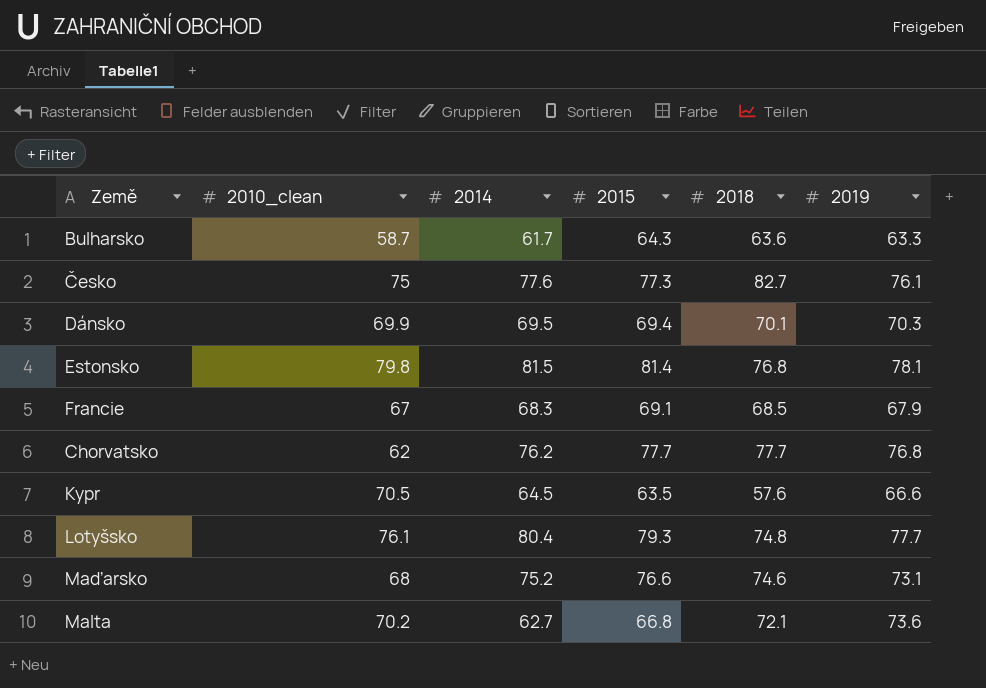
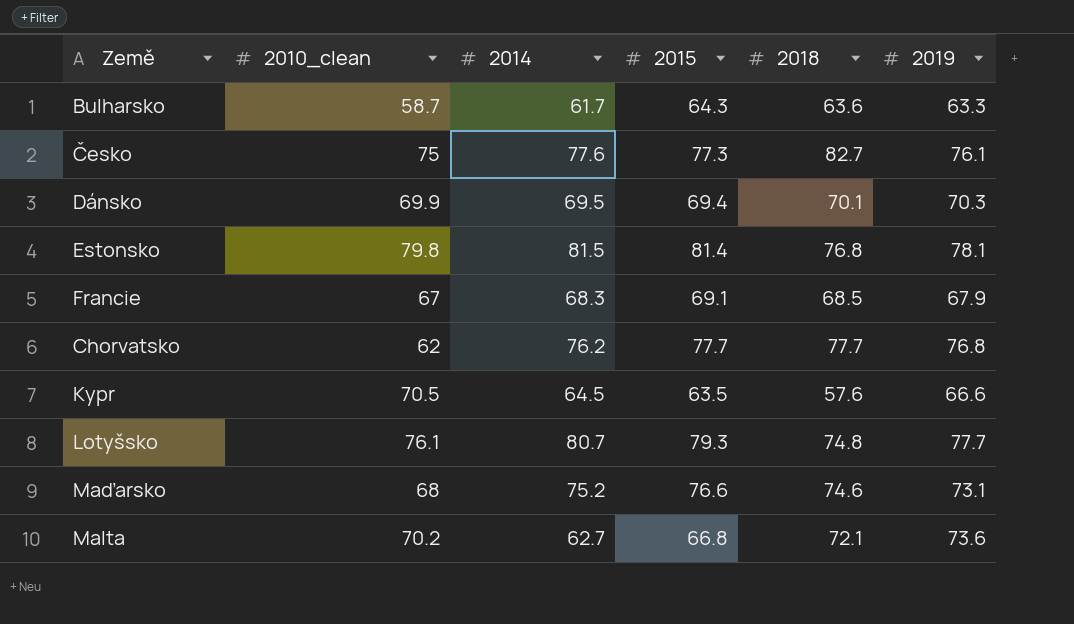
Lotyšsko | 2014: 80.4 -> 80.7

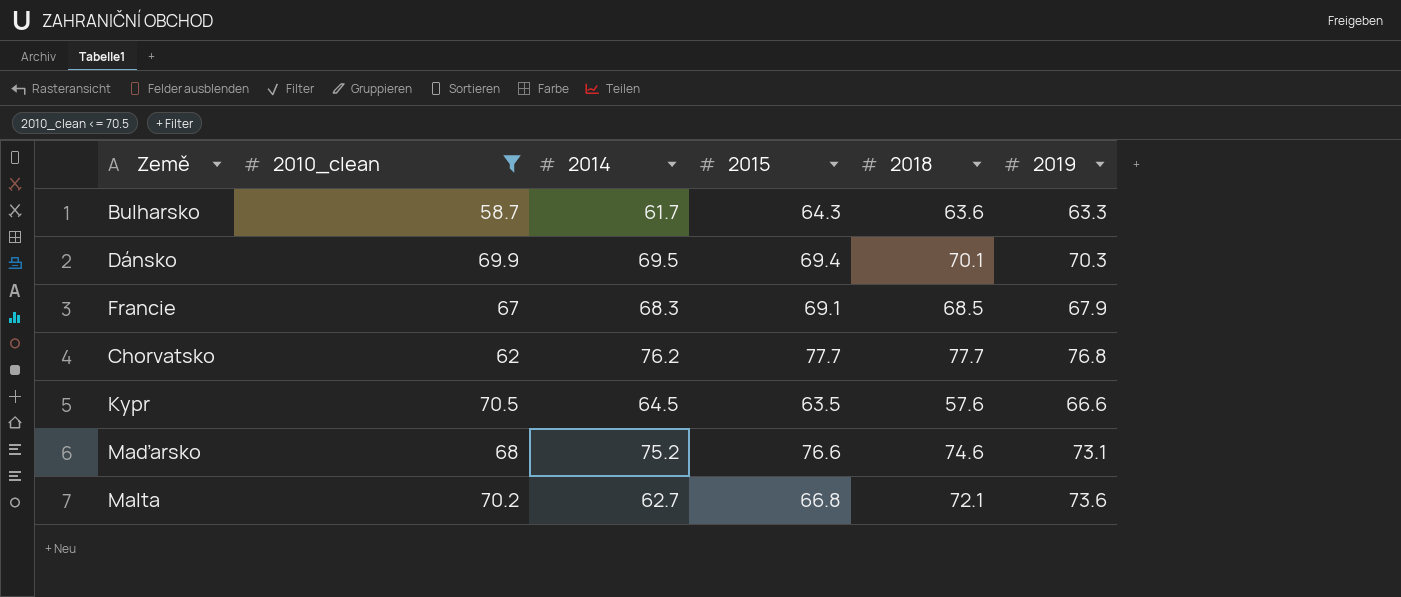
filter: none -> 2010_clean <= 70.5

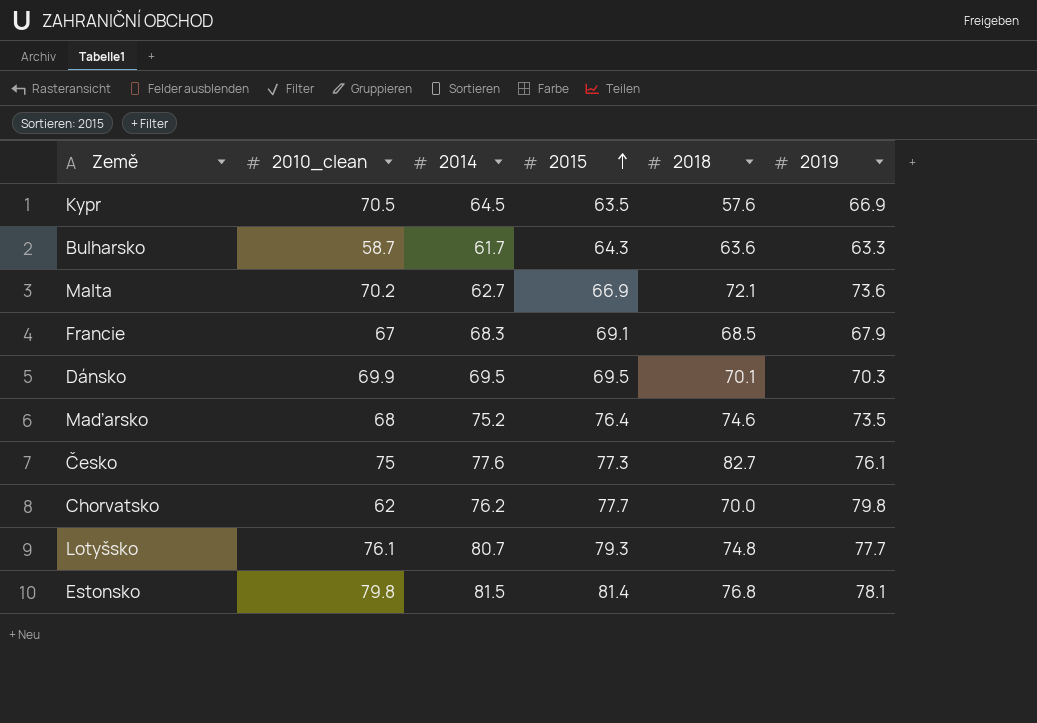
filter: 2010_clean <= 70.5 -> none
row order: none -> 2015 ascending
Kypr | 2019: 66.6 -> 66.9
Malta | 2015: 66.8 -> 66.9
Dánsko | 2015: 69.4 -> 69.5
Maďarsko | 2015: 76.6 -> 76.4
Maďarsko | 2019: 73.1 -> 73.5
Chorvatsko | 2018: 77.7 -> 70.0
Chorvatsko | 2019: 76.8 -> 79.8

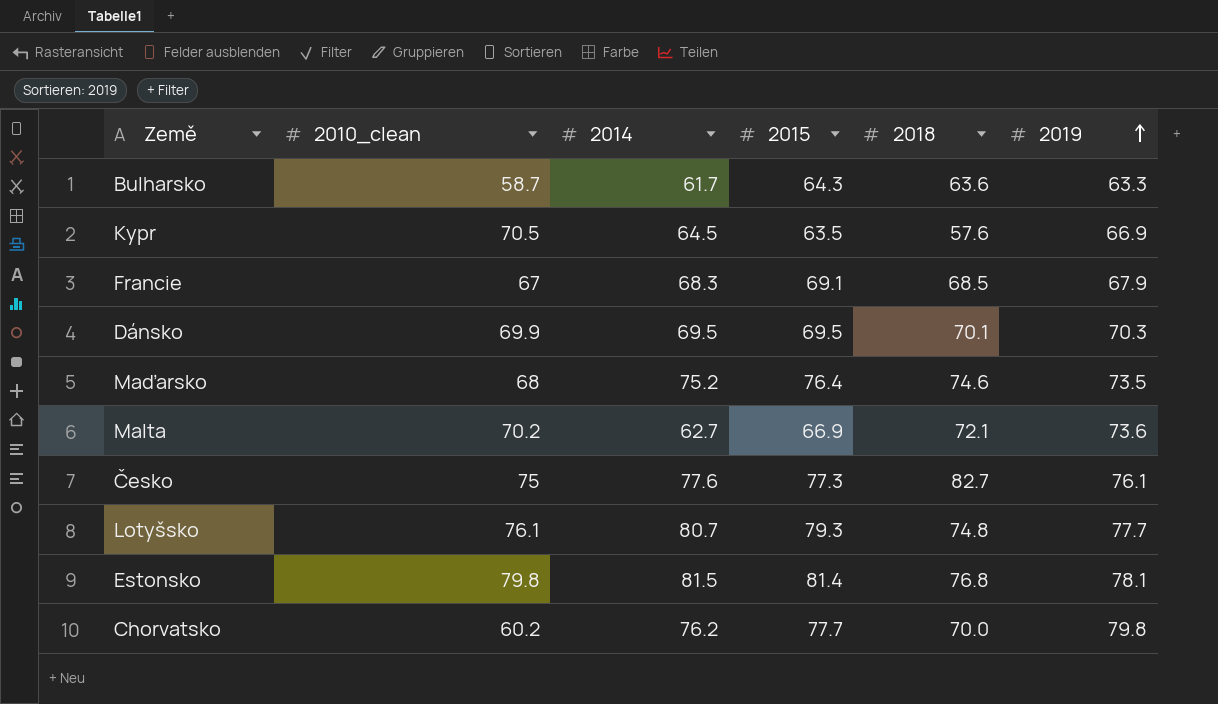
row order: 2015 ascending -> 2019 ascending
Chorvatsko | 2010_clean: 62 -> 60.2

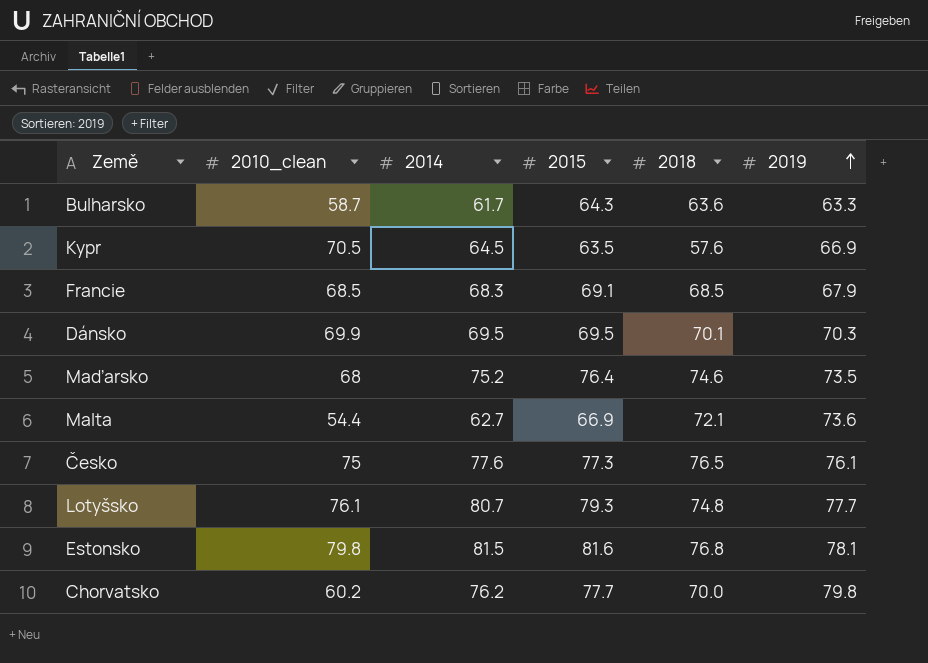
Francie | 2010_clean: 67 -> 68.5
Malta | 2010_clean: 70.2 -> 54.4
Česko | 2018: 82.7 -> 76.5
Estonsko | 2015: 81.4 -> 81.6

